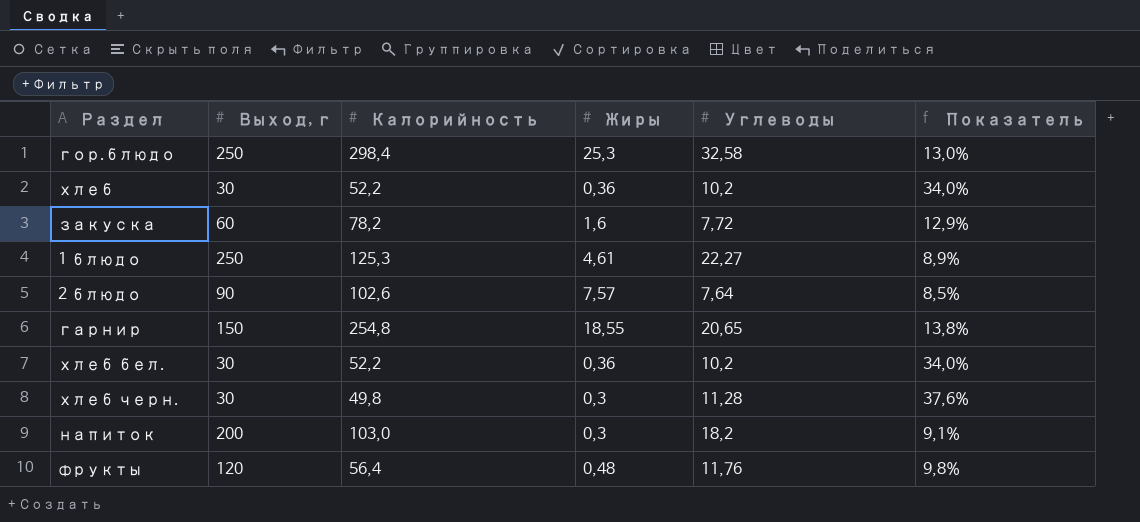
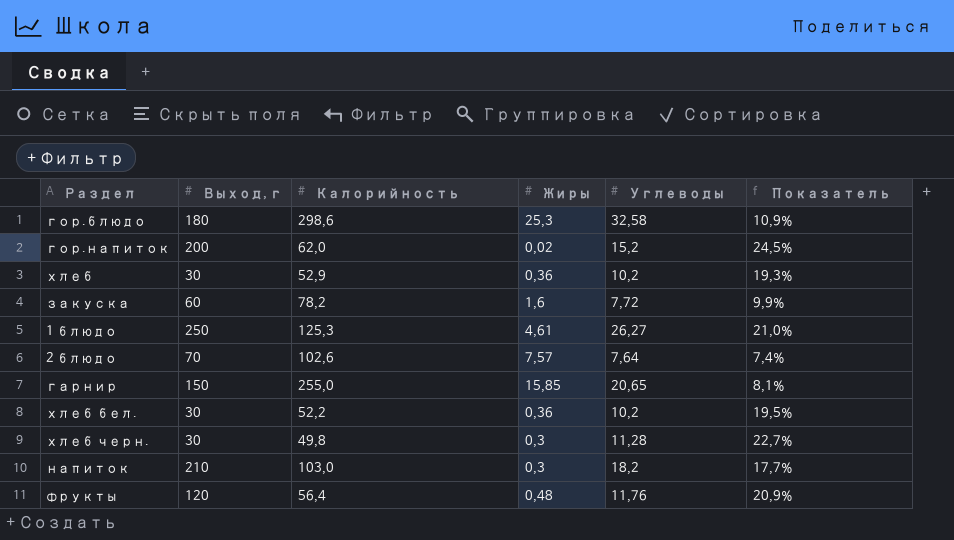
column Показатель | formula: [Углеводы] / [Выход, г] -> [Углеводы] / [Калорийность]
гор.блюдо | Выход, г: 250 -> 180
гор.блюдо | Калорийность: 298,4 -> 298,6
row гор.напиток: none -> 200 | 62,0 | 0,02 | 15,2 | 24,5%
хлеб | Калорийность: 52,2 -> 52,9
1 блюдо | Углеводы: 22,27 -> 26,27
2 блюдо | Выход, г: 90 -> 70
гарнир | Калорийность: 254,8 -> 255,0
гарнир | Жиры: 18,55 -> 15,85
напиток | Выход, г: 200 -> 210

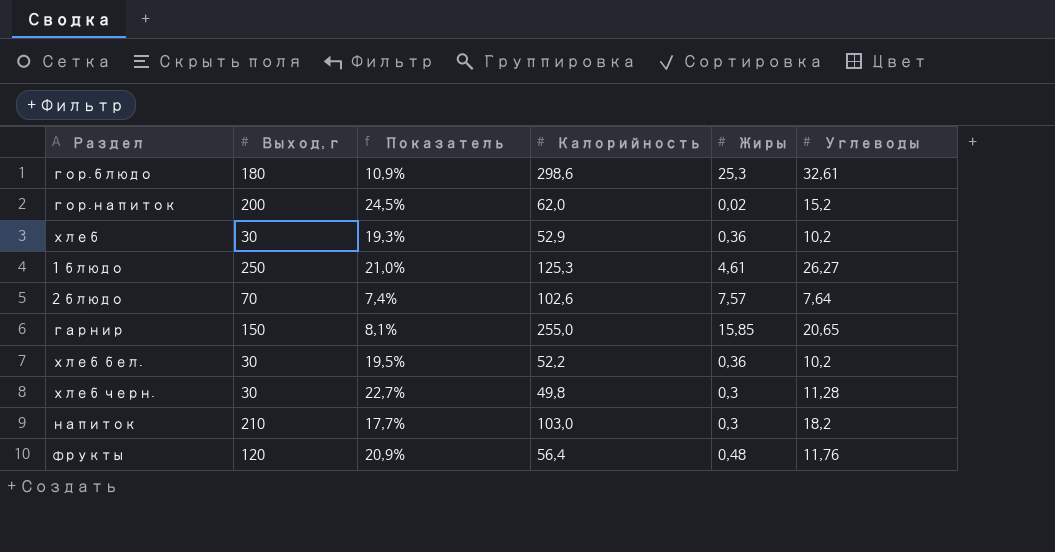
column Показатель | position: 6 -> 3
row закуска: 60 | 78,2 | 1,6 | 7,72 | 9,9% -> none
гор.блюдо | Углеводы: 32,58 -> 32,61

